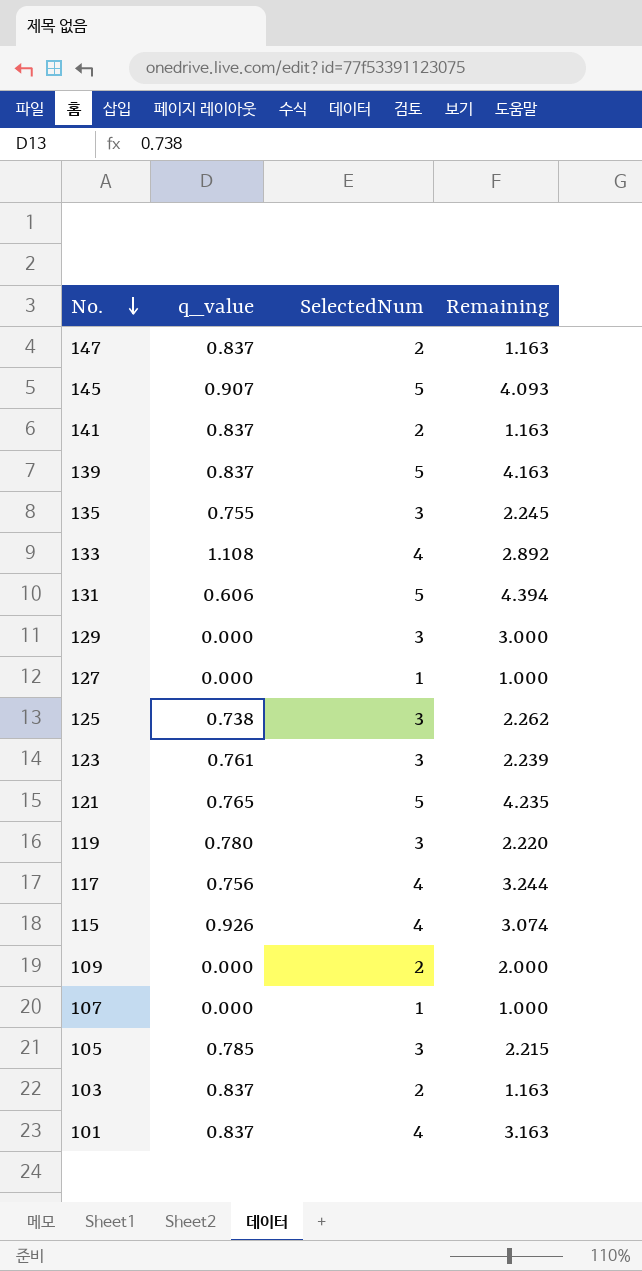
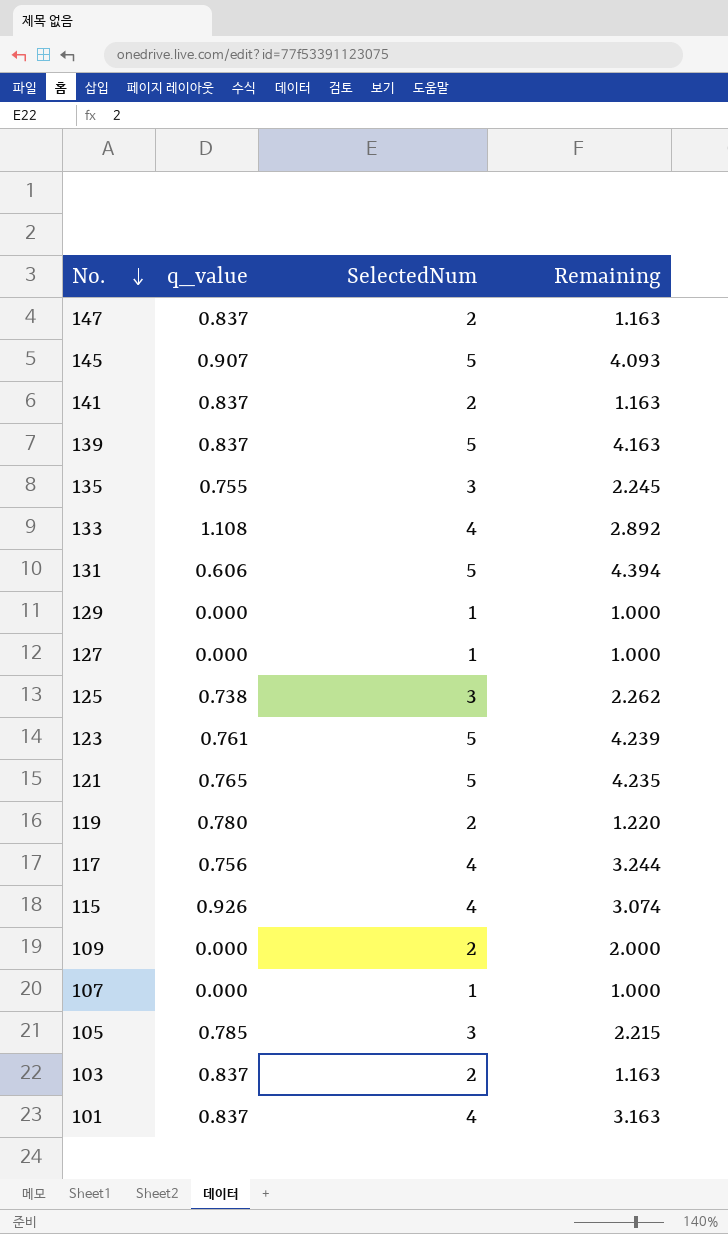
129 | SelectedNum: 3 -> 1
129 | Remaining: 3.000 -> 1.000
123 | SelectedNum: 3 -> 5
123 | Remaining: 2.239 -> 4.239
119 | SelectedNum: 3 -> 2
119 | Remaining: 2.220 -> 1.220

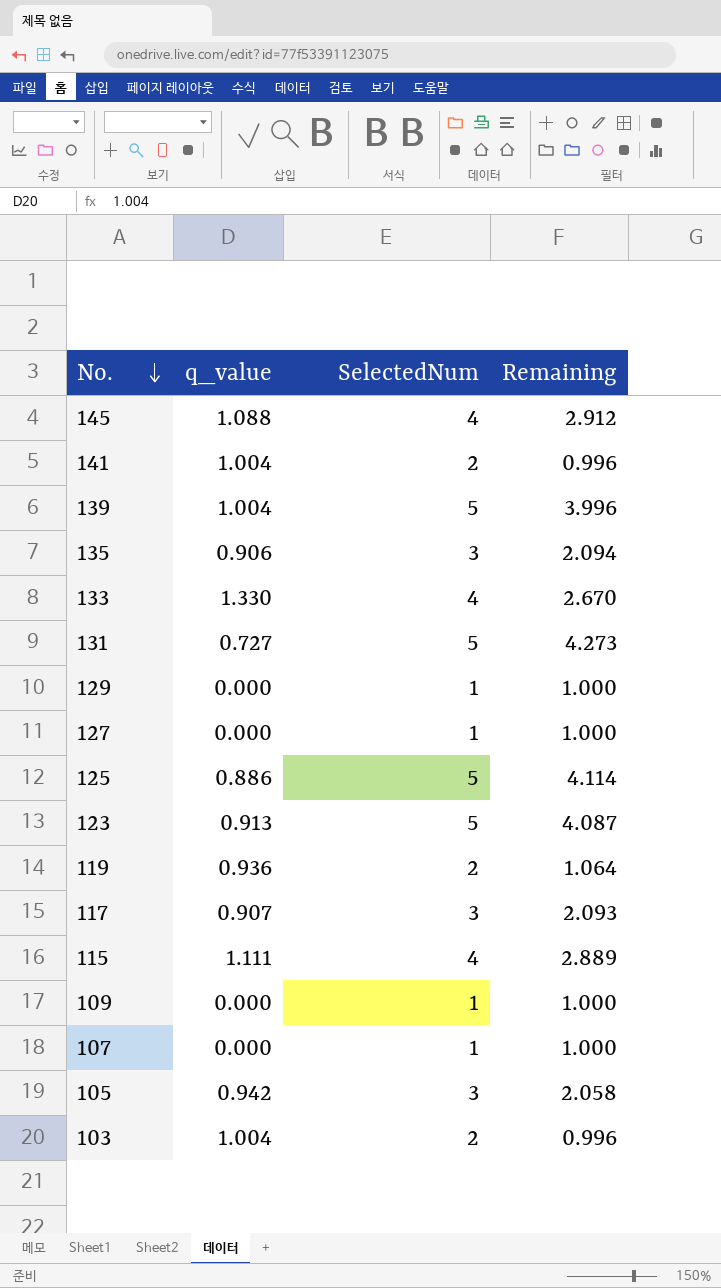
row 147: 0.837 | 2 | 1.163 -> none
row 121: 0.765 | 5 | 4.235 -> none
row 101: 0.837 | 4 | 3.163 -> none
145 | q_value: 0.907 -> 1.088
145 | SelectedNum: 5 -> 4
145 | Remaining: 4.093 -> 2.912
141 | q_value: 0.837 -> 1.004
141 | Remaining: 1.163 -> 0.996
139 | q_value: 0.837 -> 1.004
139 | Remaining: 4.163 -> 3.996
135 | q_value: 0.755 -> 0.906
135 | Remaining: 2.245 -> 2.094
133 | q_value: 1.108 -> 1.330
133 | Remaining: 2.892 -> 2.670
131 | q_value: 0.606 -> 0.727
131 | Remaining: 4.394 -> 4.273
125 | q_value: 0.738 -> 0.886
125 | SelectedNum: 3 -> 5
125 | Remaining: 2.262 -> 4.114
123 | q_value: 0.761 -> 0.913
123 | Remaining: 4.239 -> 4.087
119 | q_value: 0.780 -> 0.936
119 | Remaining: 1.220 -> 1.064
117 | q_value: 0.756 -> 0.907
117 | SelectedNum: 4 -> 3
117 | Remaining: 3.244 -> 2.093
115 | q_value: 0.926 -> 1.111
115 | Remaining: 3.074 -> 2.889
109 | SelectedNum: 2 -> 1
109 | Remaining: 2.000 -> 1.000
105 | q_value: 0.785 -> 0.942
105 | Remaining: 2.215 -> 2.058
103 | q_value: 0.837 -> 1.004
103 | Remaining: 1.163 -> 0.996

